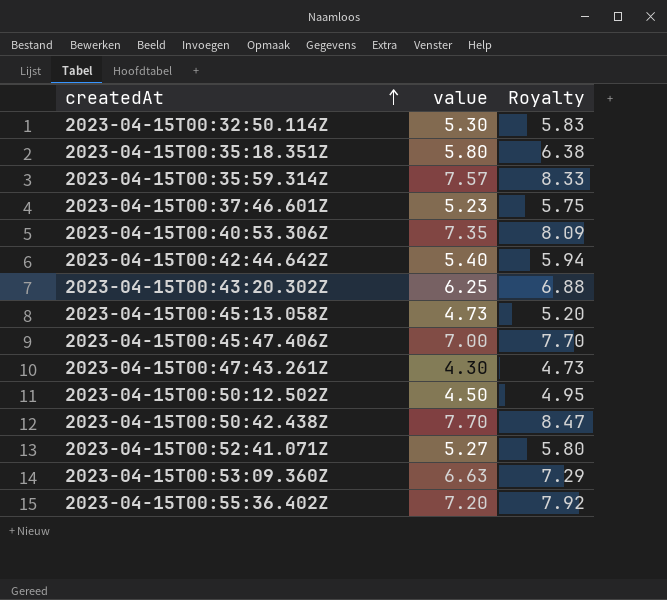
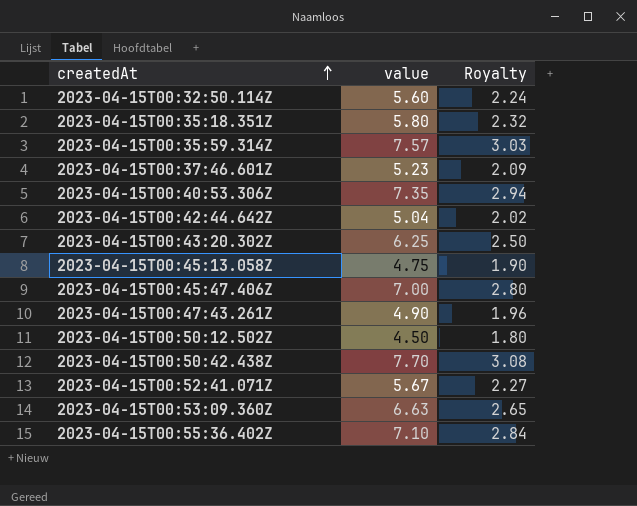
column Royalty | formula: [value] * 1.1 -> [value] * 0.4
2023-04-15T00:32:50.114Z | value: 5.30 -> 5.60
2023-04-15T00:42:44.642Z | value: 5.40 -> 5.04
2023-04-15T00:45:13.058Z | value: 4.73 -> 4.75
2023-04-15T00:47:43.261Z | value: 4.30 -> 4.90
2023-04-15T00:52:41.071Z | value: 5.27 -> 5.67
2023-04-15T00:55:36.402Z | value: 7.20 -> 7.10

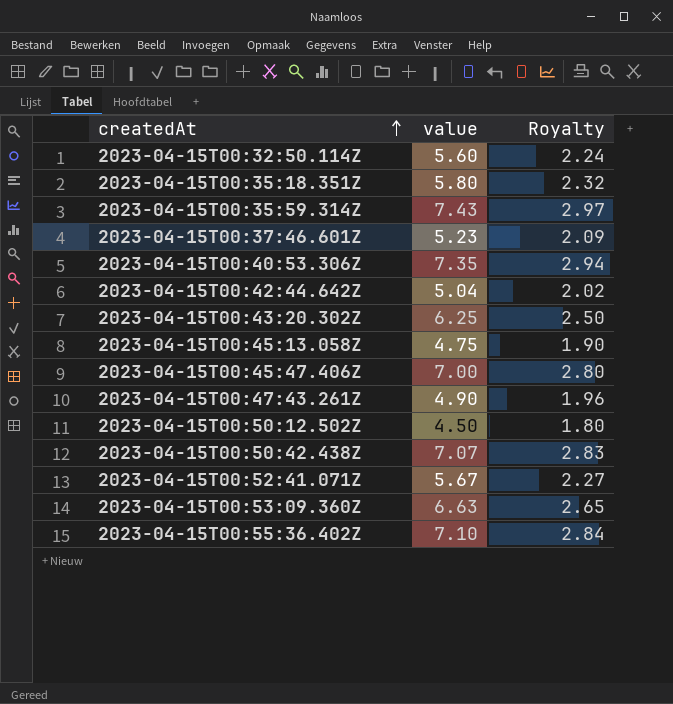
2023-04-15T00:35:59.314Z | value: 7.57 -> 7.43
2023-04-15T00:35:59.314Z | Royalty: 3.03 -> 2.97
2023-04-15T00:50:42.438Z | value: 7.70 -> 7.07
2023-04-15T00:50:42.438Z | Royalty: 3.08 -> 2.83

